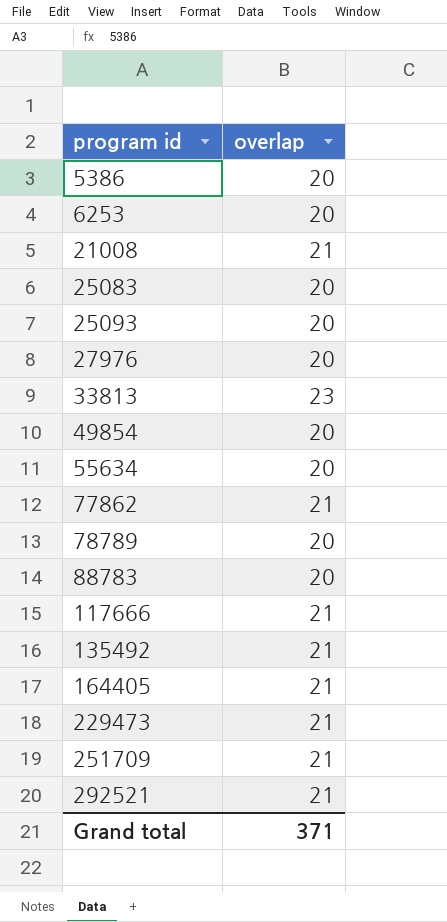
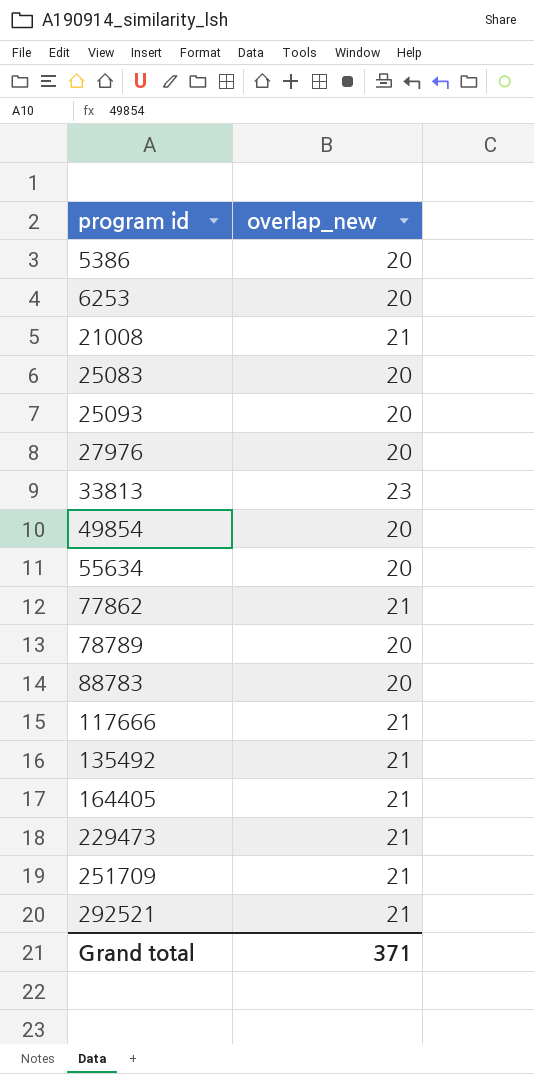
column name: overlap -> overlap_new

